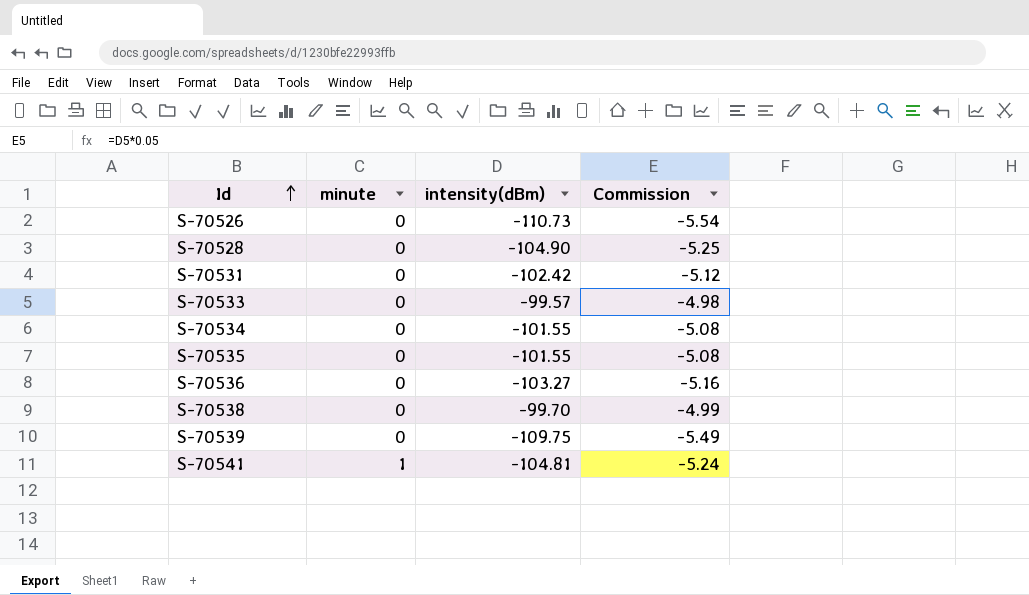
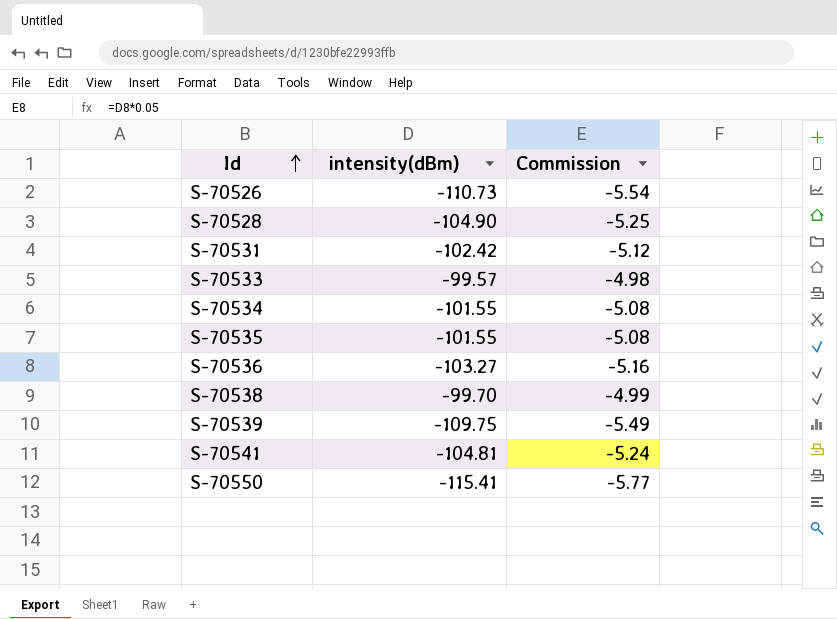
column minute | position: 2 -> none
row S-70550: none -> -115.41 | -5.77

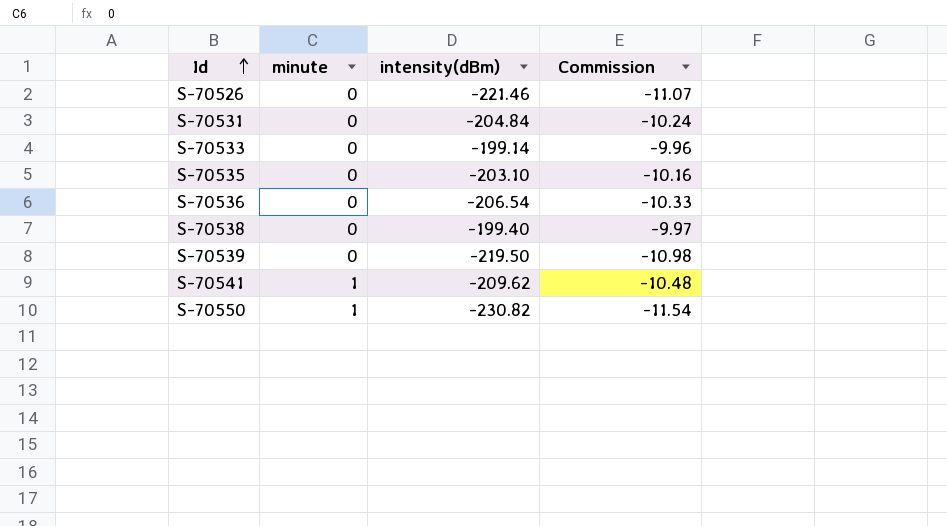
column minute | position: none -> 2
row S-70528: -104.90 | -5.25 -> none
row S-70534: -101.55 | -5.08 -> none
S-70526 | intensity(dBm): -110.73 -> -221.46
S-70526 | Commission: -5.54 -> -11.07
S-70531 | intensity(dBm): -102.42 -> -204.84
S-70531 | Commission: -5.12 -> -10.24
S-70533 | intensity(dBm): -99.57 -> -199.14
S-70533 | Commission: -4.98 -> -9.96
S-70535 | intensity(dBm): -101.55 -> -203.10
S-70535 | Commission: -5.08 -> -10.16
S-70536 | intensity(dBm): -103.27 -> -206.54
S-70536 | Commission: -5.16 -> -10.33
S-70538 | intensity(dBm): -99.70 -> -199.40
S-70538 | Commission: -4.99 -> -9.97
S-70539 | intensity(dBm): -109.75 -> -219.50
S-70539 | Commission: -5.49 -> -10.98
S-70541 | intensity(dBm): -104.81 -> -209.62
S-70541 | Commission: -5.24 -> -10.48
S-70550 | intensity(dBm): -115.41 -> -230.82
S-70550 | Commission: -5.77 -> -11.54

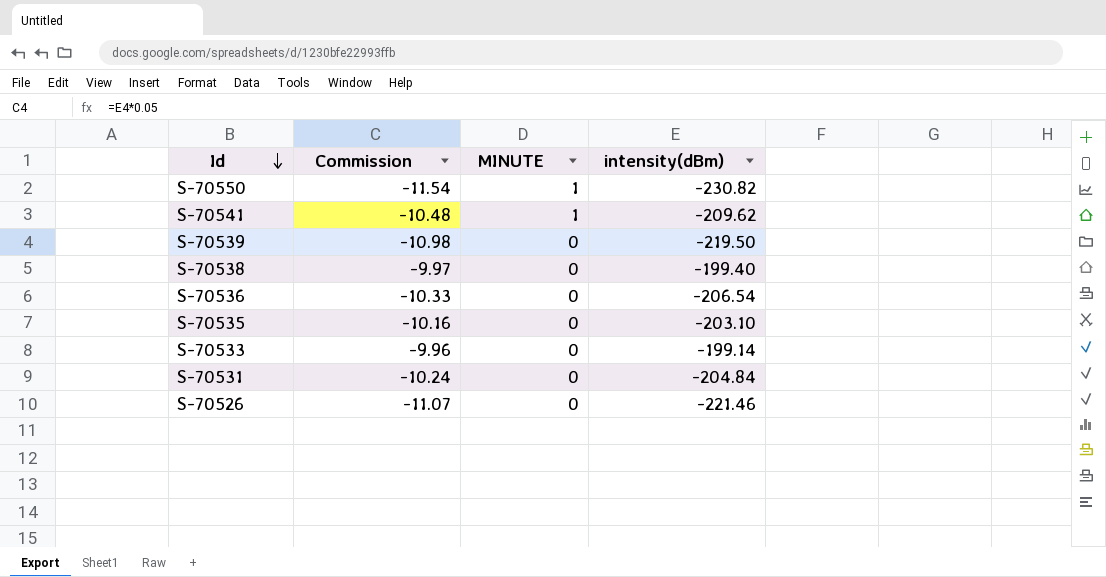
row order: Id ascending -> Id descending
column Commission | position: 4 -> 2
column name: minute -> MINUTE

